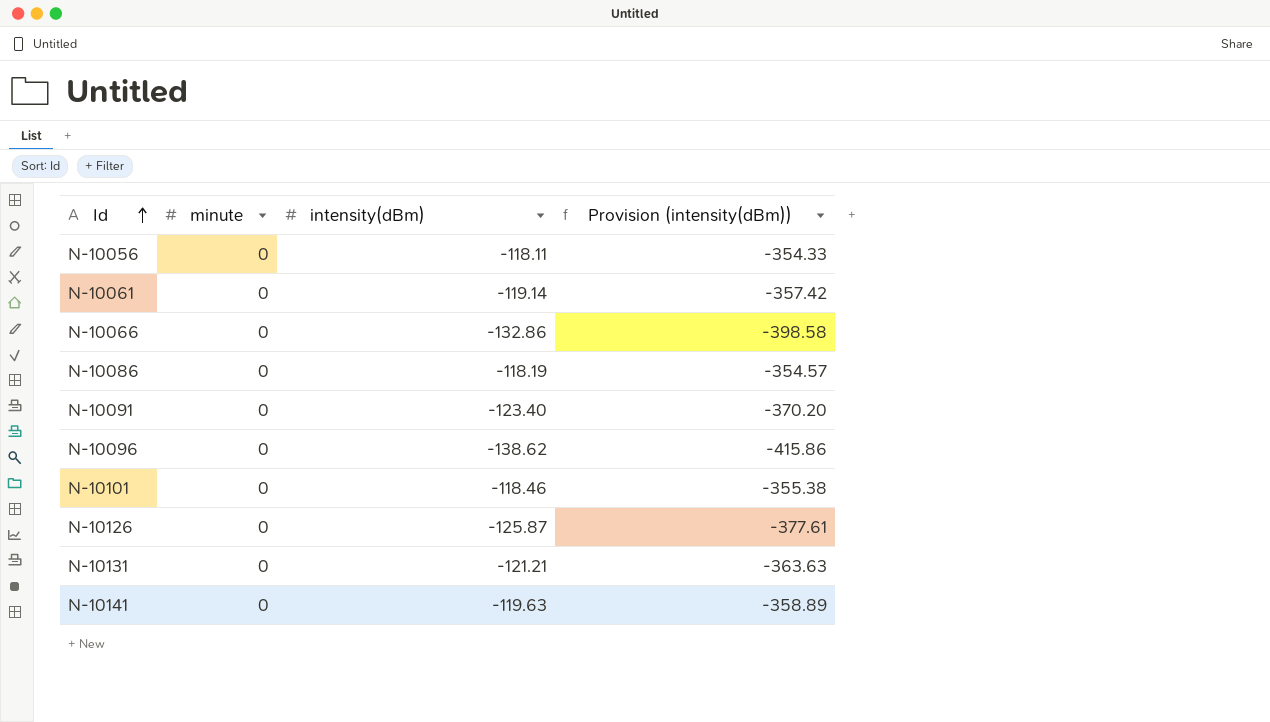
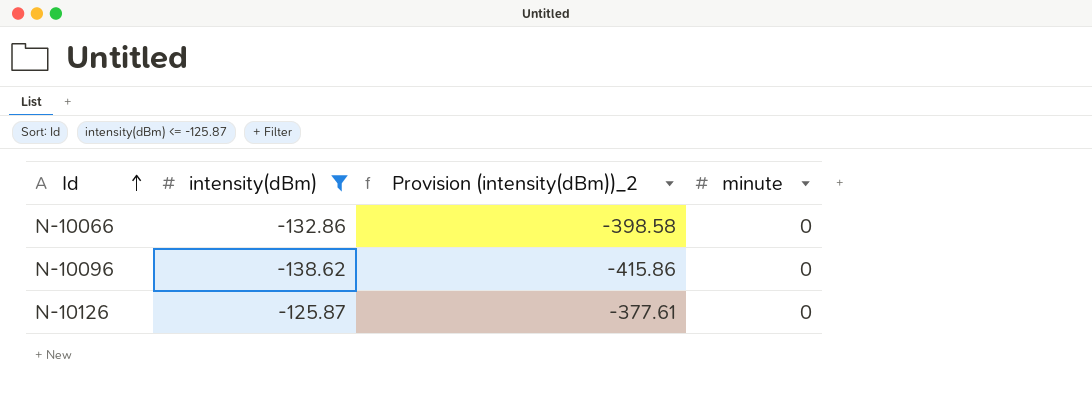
filter: none -> intensity(dBm) <= -125.87
column name: Provision (intensity(dBm)) -> Provision (intensity(dBm))_2
column minute | position: 2 -> 4

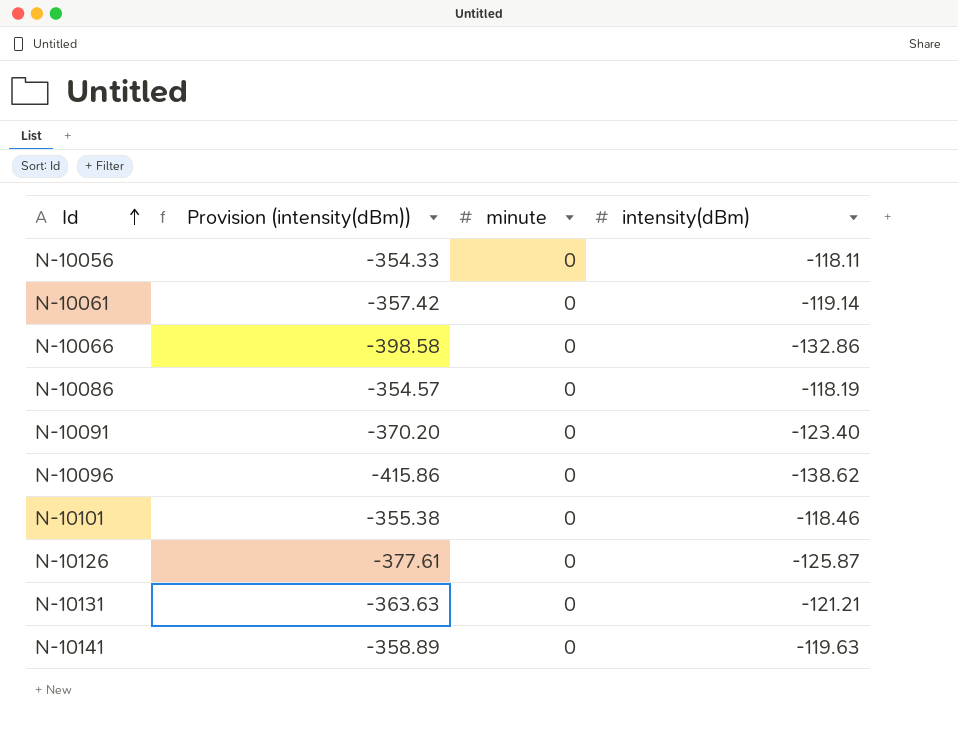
filter: intensity(dBm) <= -125.87 -> none
column name: Provision (intensity(dBm))_2 -> Provision (intensity(dBm))
column intensity(dBm) | position: 2 -> 4

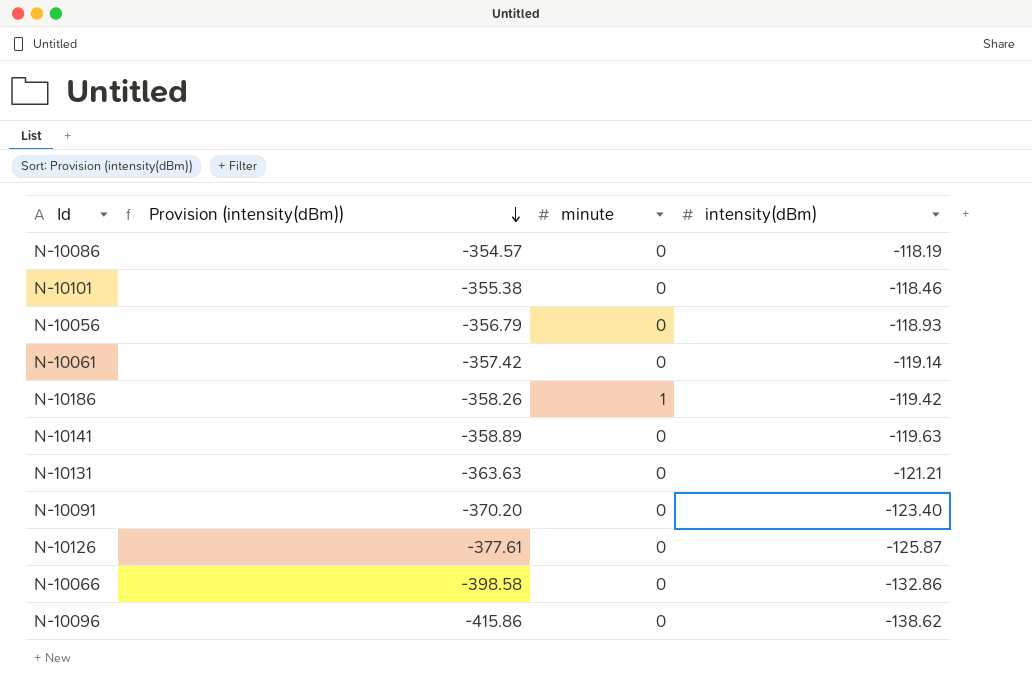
row order: Id ascending -> Provision (intensity(dBm)) descending
N-10056 | Provision (intensity(dBm)): -354.33 -> -356.79
N-10056 | intensity(dBm): -118.11 -> -118.93
row N-10186: none -> -358.26 | 1 | -119.42

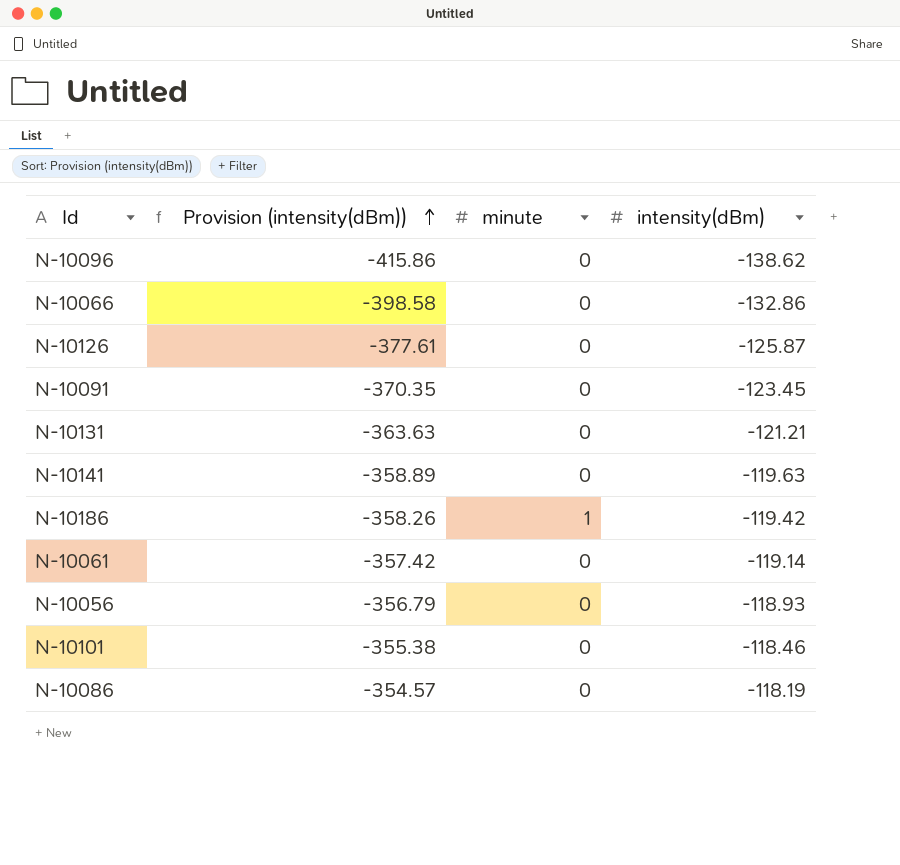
row order: Provision (intensity(dBm)) descending -> Provision (intensity(dBm)) ascending
N-10091 | Provision (intensity(dBm)): -370.20 -> -370.35
N-10091 | intensity(dBm): -123.40 -> -123.45

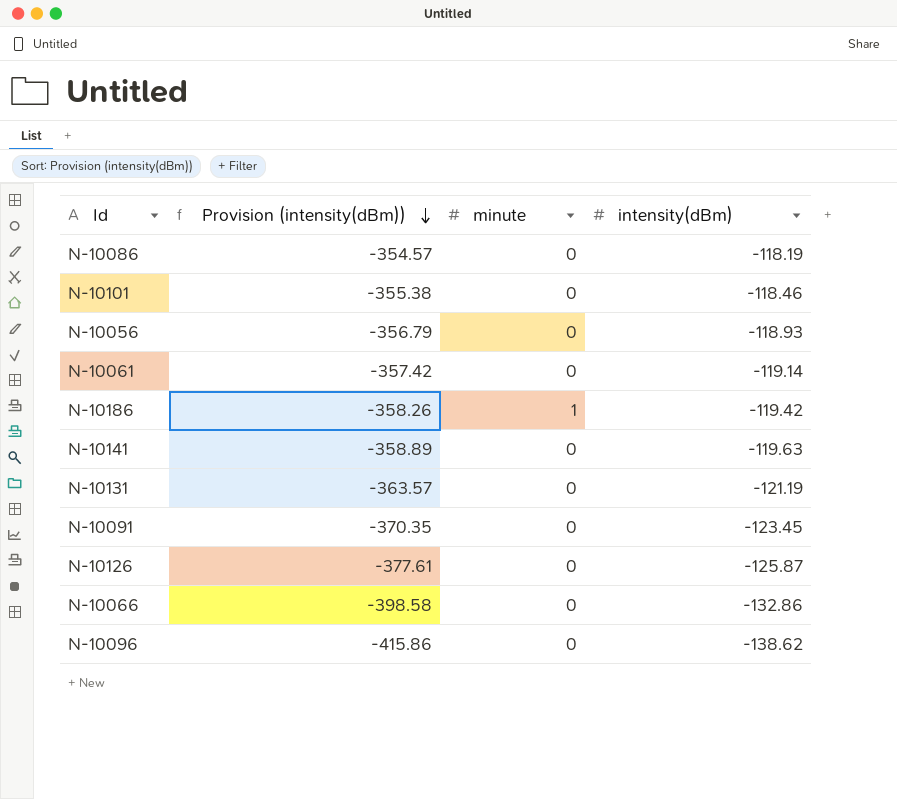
row order: Provision (intensity(dBm)) ascending -> Provision (intensity(dBm)) descending
N-10131 | Provision (intensity(dBm)): -363.63 -> -363.57
N-10131 | intensity(dBm): -121.21 -> -121.19

